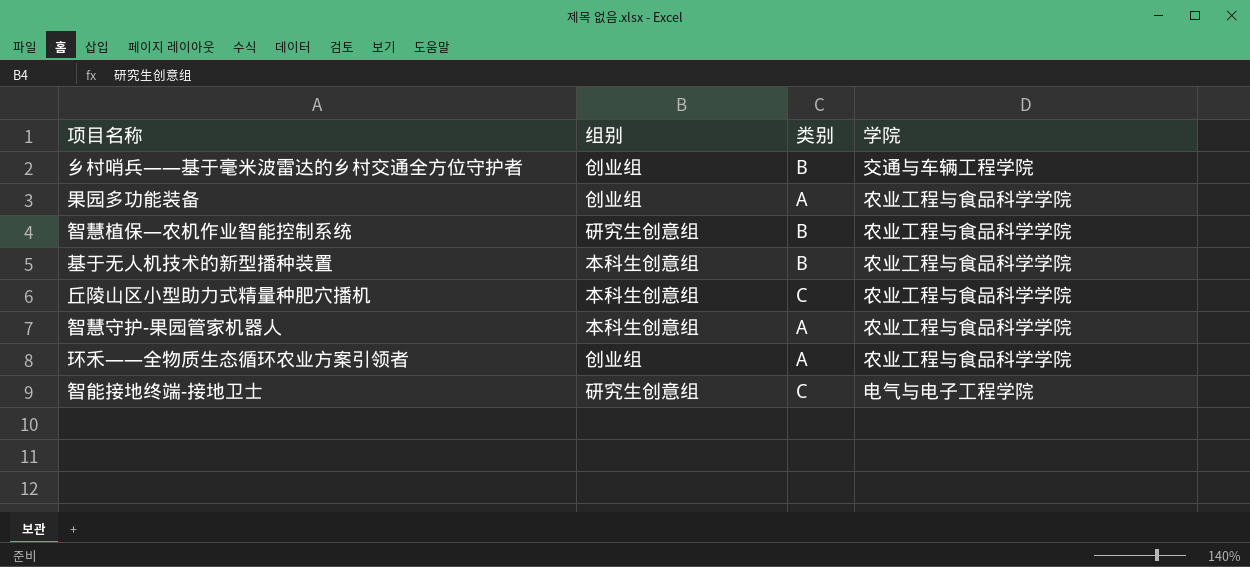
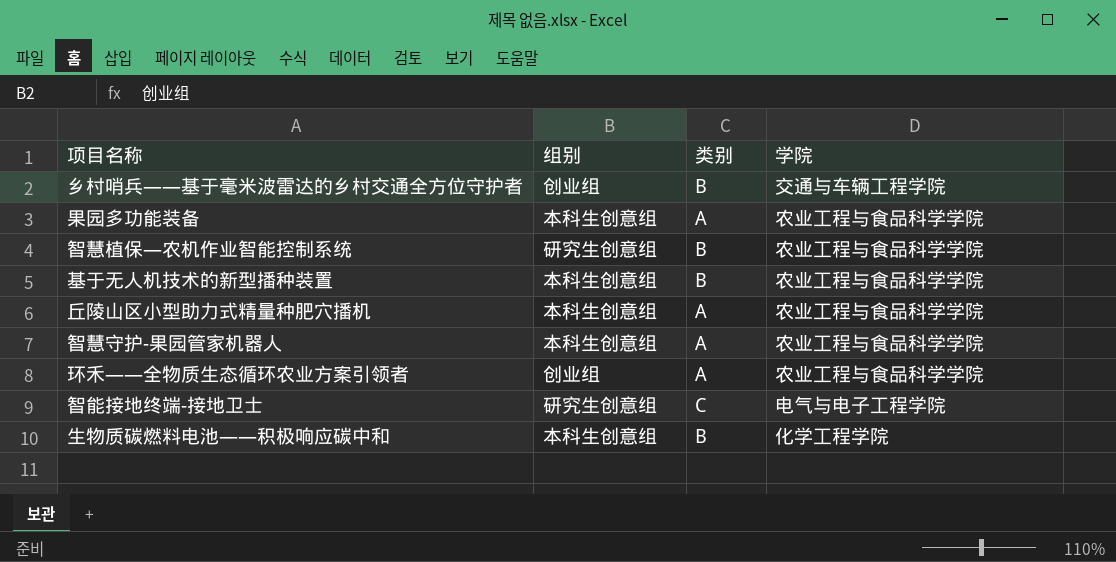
果园多功能装备 | 组别: 创业组 -> 本科生创意组
丘陵山区小型助力式精量种肥穴播机 | 类别: C -> A
row 生物质碳燃料电池——积极响应碳中和: none -> 本科生创意组 | B | 化学工程学院

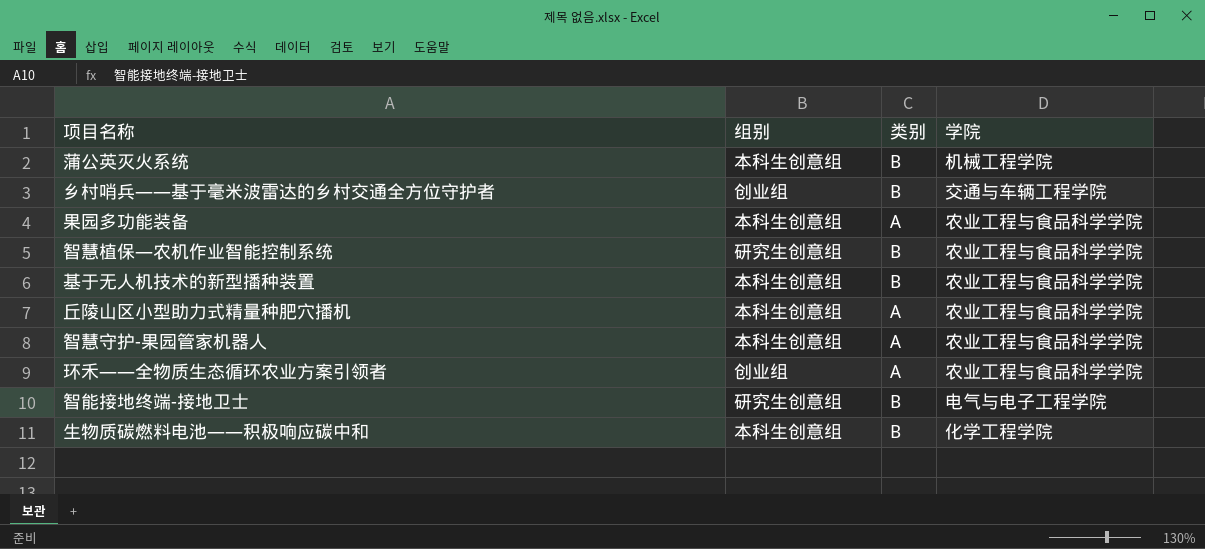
row 蒲公英灭火系统: none -> 本科生创意组 | B | 机械工程学院
智能接地终端-接地卫士 | 类别: C -> B

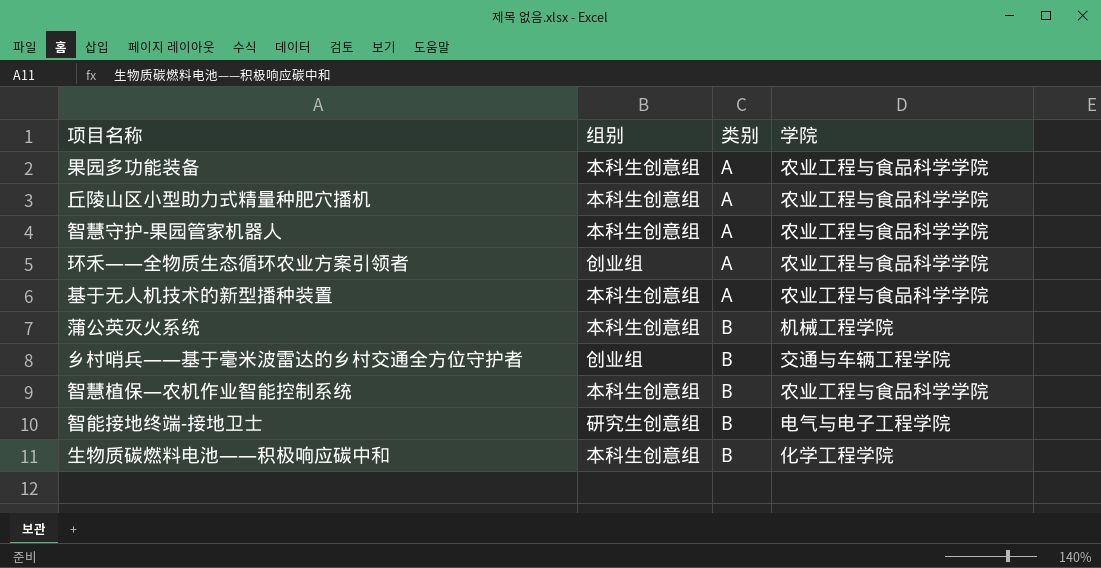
row order: none -> 类别 ascending
基于无人机技术的新型播种装置 | 类别: B -> A
智慧植保—农机作业智能控制系统 | 组别: 研究生创意组 -> 本科生创意组

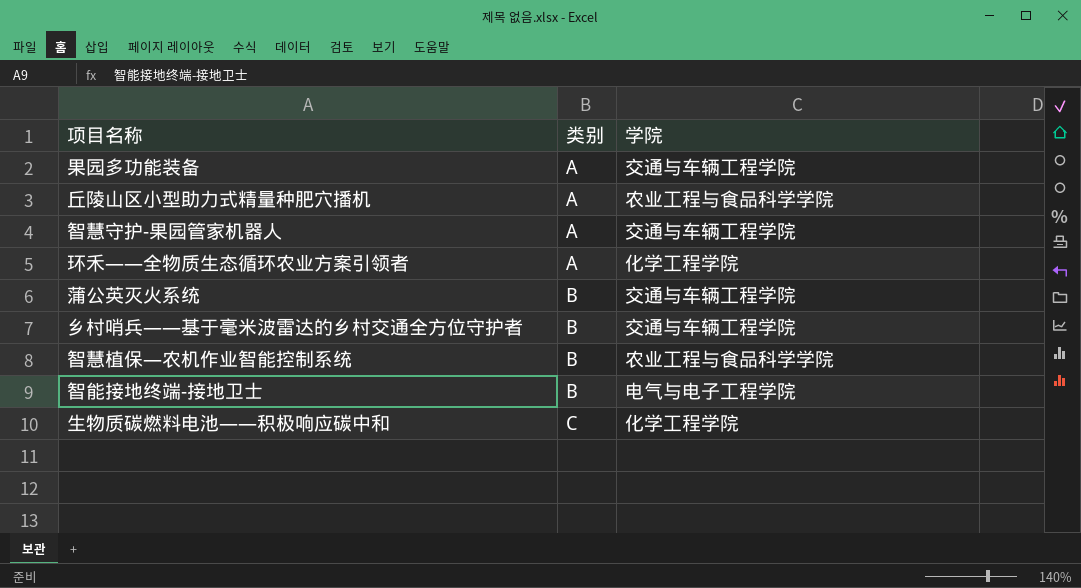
column 组别 | position: 2 -> none
row 基于无人机技术的新型播种装置: 本科生创意组 | A | 农业工程与食品科学学院 -> none
果园多功能装备 | 学院: 农业工程与食品科学学院 -> 交通与车辆工程学院
智慧守护-果园管家机器人 | 学院: 农业工程与食品科学学院 -> 交通与车辆工程学院
环禾——全物质生态循环农业方案引领者 | 学院: 农业工程与食品科学学院 -> 化学工程学院
蒲公英灭火系统 | 学院: 机械工程学院 -> 交通与车辆工程学院
生物质碳燃料电池——积极响应碳中和 | 类别: B -> C

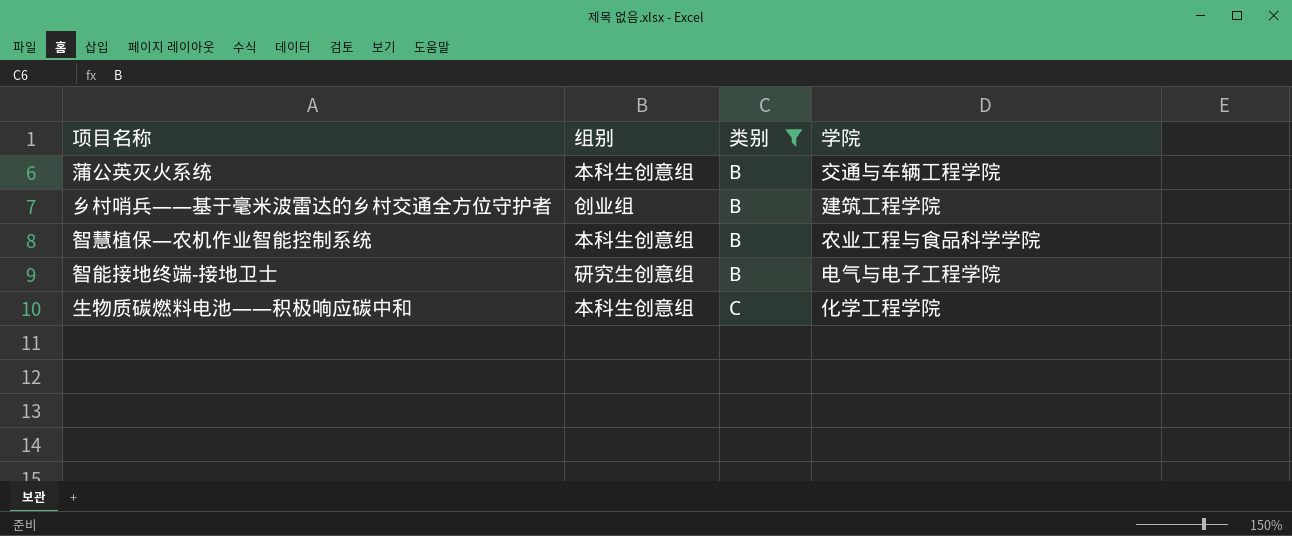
filter: none -> 类别 != A
column 组别 | position: none -> 2
乡村哨兵——基于毫米波雷达的乡村交通全方位守护者 | 学院: 交通与车辆工程学院 -> 建筑工程学院

